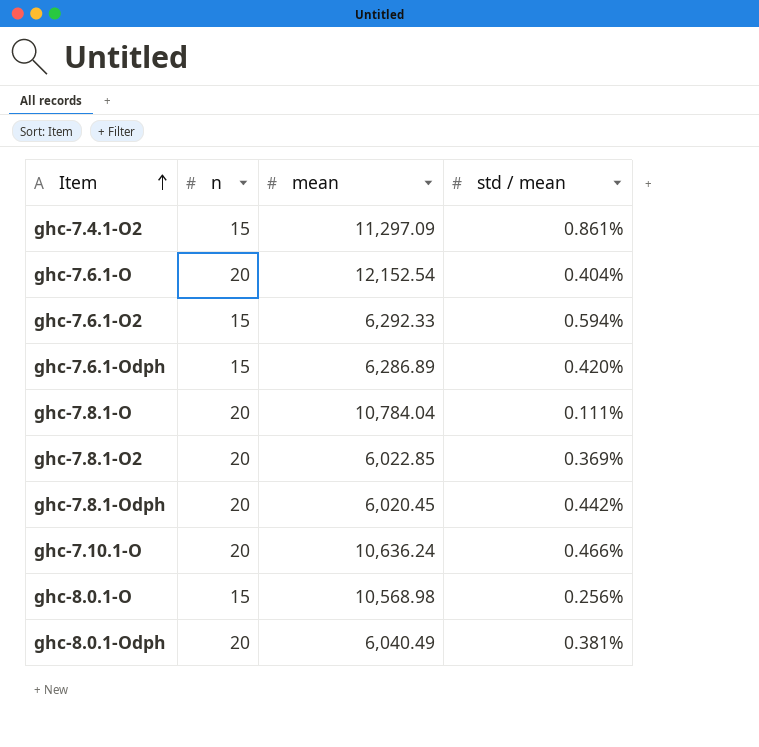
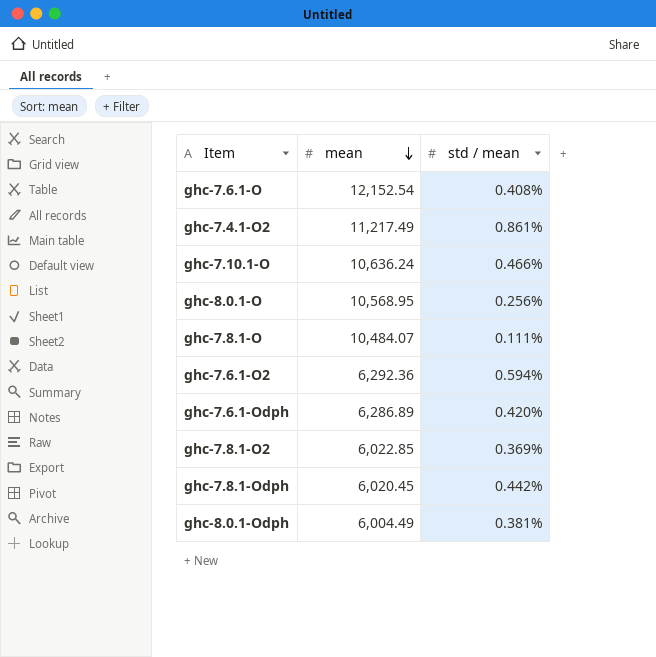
row order: Item ascending -> mean descending
column n | position: 2 -> none
ghc-7.6.1-O | std / mean: 0.404% -> 0.408%
ghc-7.4.1-O2 | mean: 11,297.09 -> 11,217.49
ghc-8.0.1-O | mean: 10,568.98 -> 10,568.95
ghc-7.8.1-O | mean: 10,784.04 -> 10,484.07
ghc-7.6.1-O2 | mean: 6,292.33 -> 6,292.36
ghc-8.0.1-Odph | mean: 6,040.49 -> 6,004.49

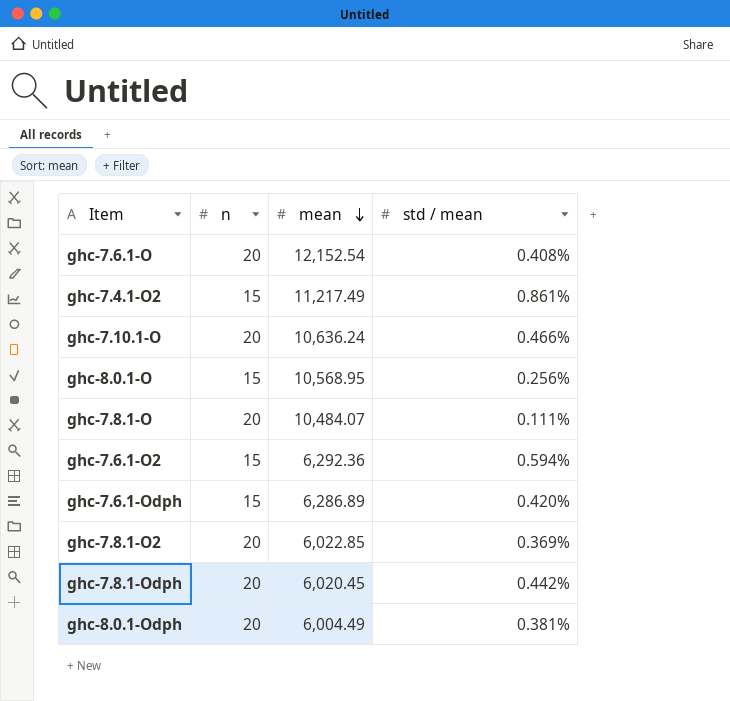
column n | position: none -> 2

